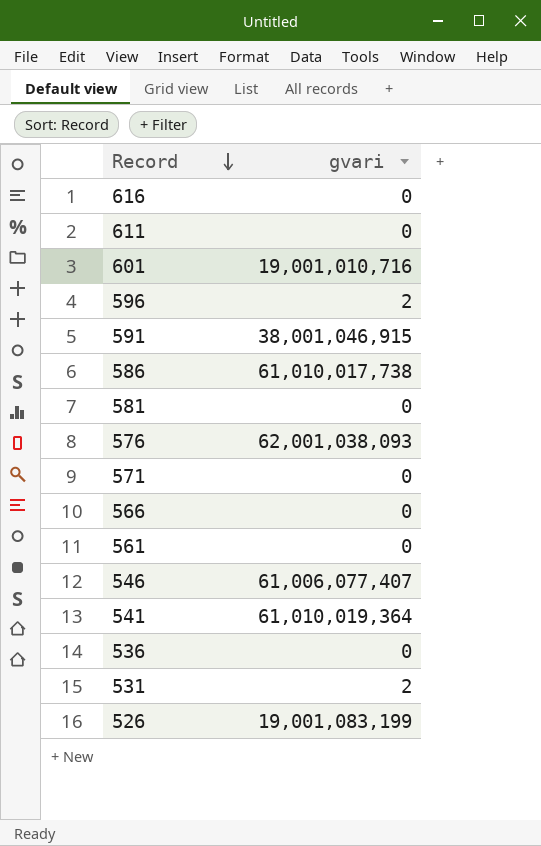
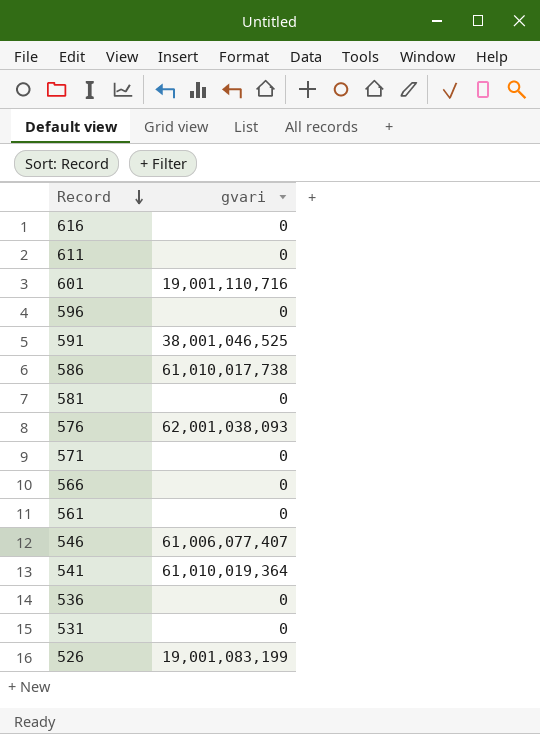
601 | gvari: 19,001,010,716 -> 19,001,110,716
596 | gvari: 2 -> 0
591 | gvari: 38,001,046,915 -> 38,001,046,525
531 | gvari: 2 -> 0

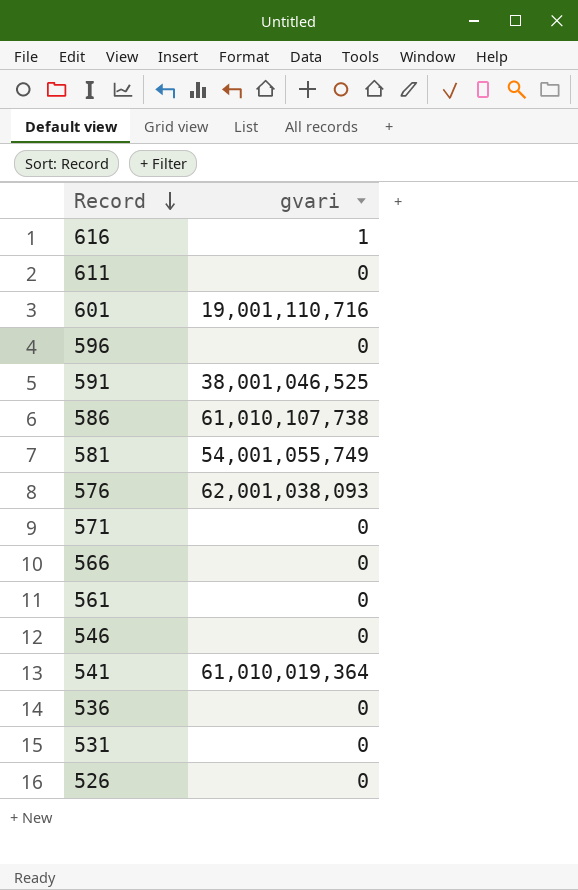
616 | gvari: 0 -> 1
586 | gvari: 61,010,017,738 -> 61,010,107,738
581 | gvari: 0 -> 54,001,055,749
546 | gvari: 61,006,077,407 -> 0
526 | gvari: 19,001,083,199 -> 0

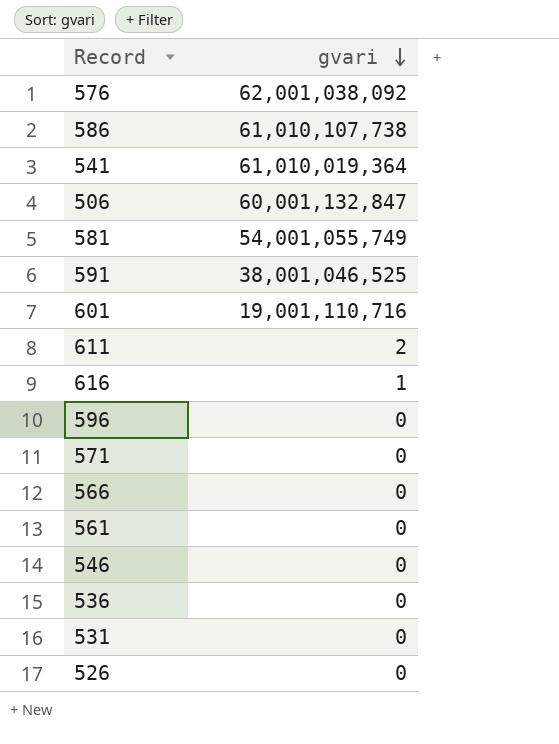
row order: Record descending -> gvari descending
576 | gvari: 62,001,038,093 -> 62,001,038,092
row 506: none -> 60,001,132,847
611 | gvari: 0 -> 2

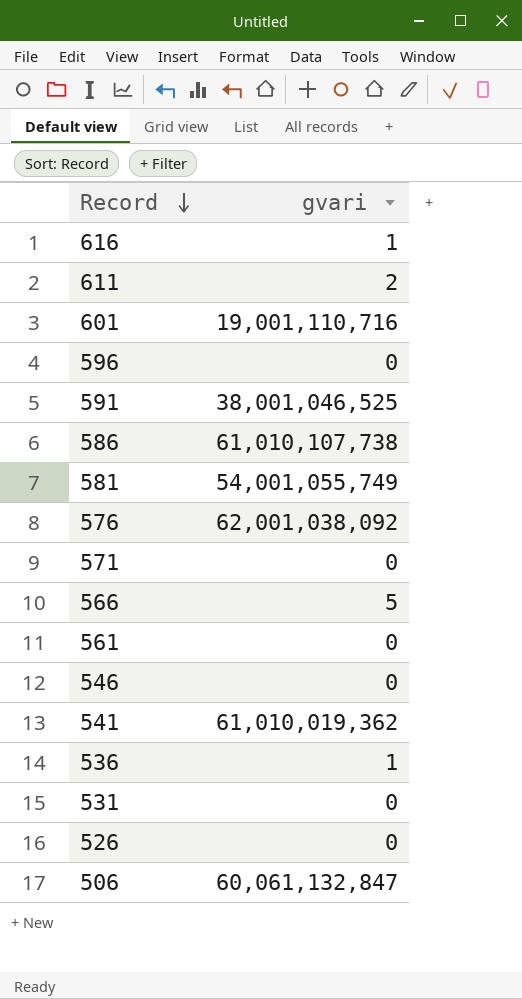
row order: gvari descending -> Record descending
566 | gvari: 0 -> 5
541 | gvari: 61,010,019,364 -> 61,010,019,362
536 | gvari: 0 -> 1
506 | gvari: 60,001,132,847 -> 60,061,132,847

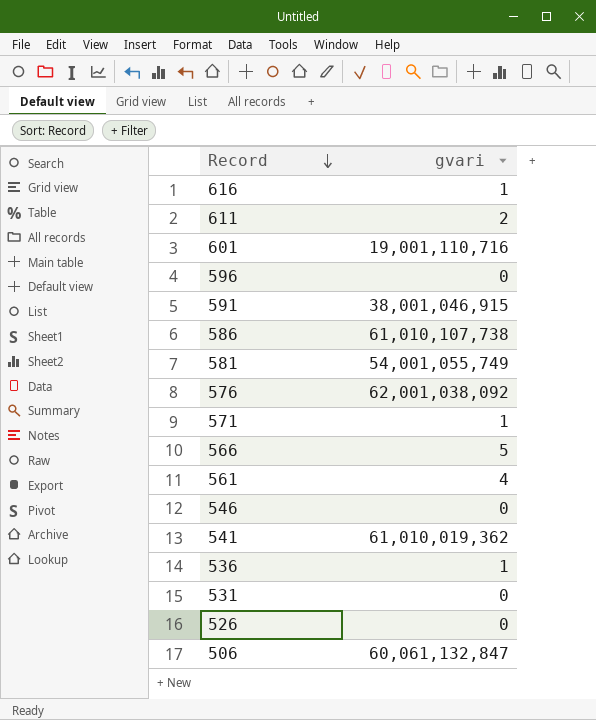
591 | gvari: 38,001,046,525 -> 38,001,046,915
571 | gvari: 0 -> 1
561 | gvari: 0 -> 4

